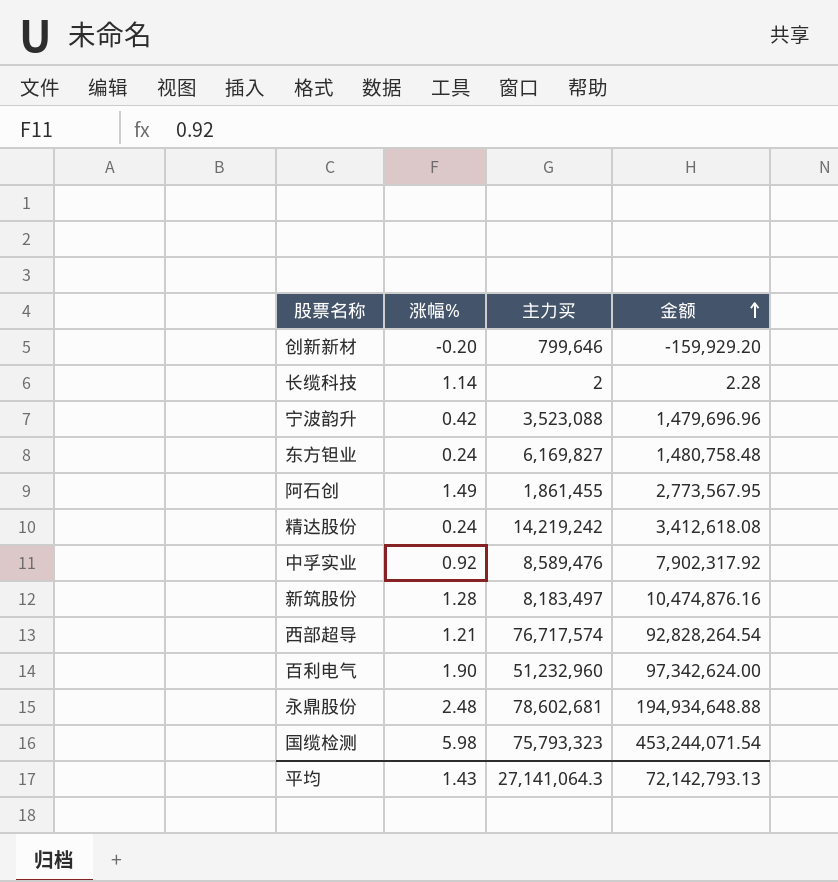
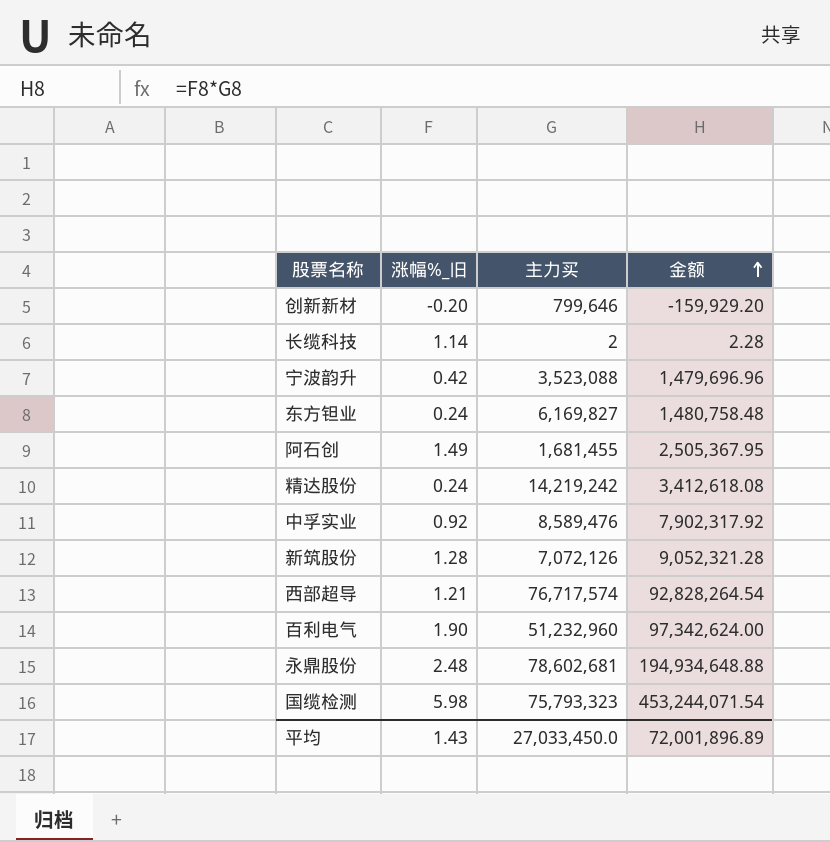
column name: 涨幅% -> 涨幅%_旧
阿石创 | 主力买: 1,861,455 -> 1,681,455
阿石创 | 金额: 2,773,567.95 -> 2,505,367.95
新筑股份 | 主力买: 8,183,497 -> 7,072,126
新筑股份 | 金额: 10,474,876.16 -> 9,052,321.28
平均 | 主力买: 27,141,064.3 -> 27,033,450.0
平均 | 金额: 72,142,793.13 -> 72,001,896.89

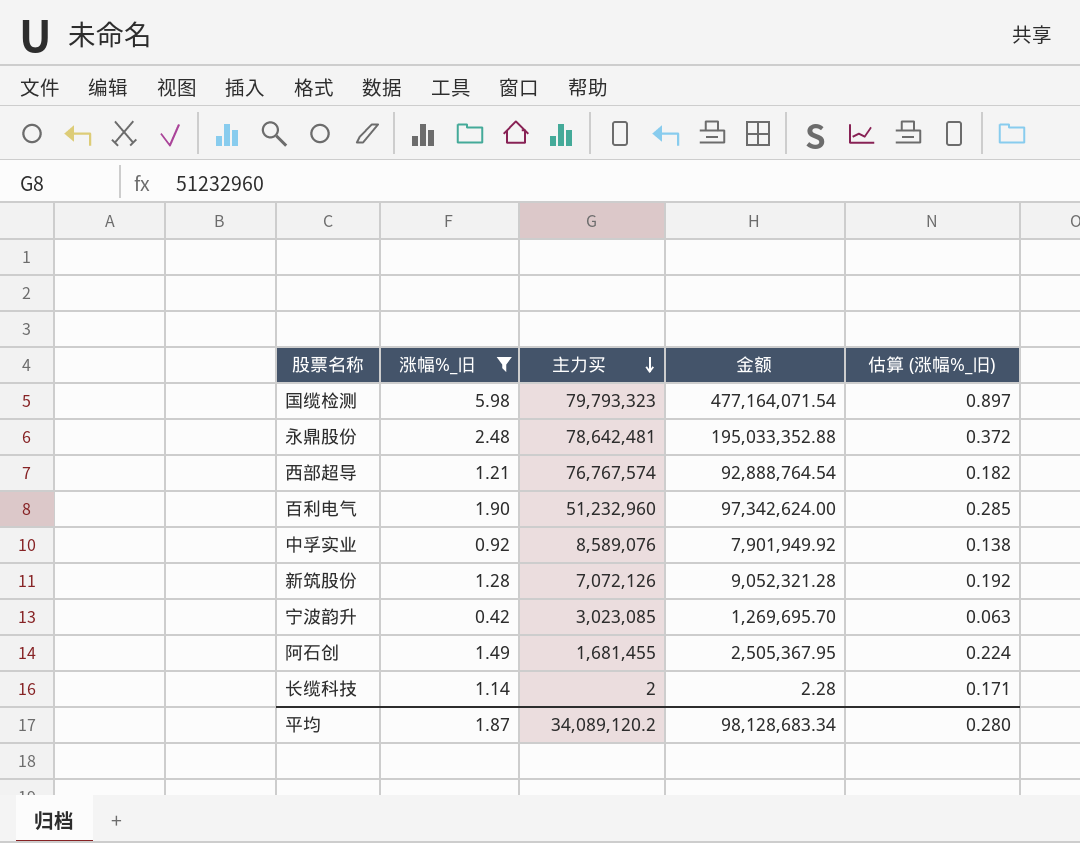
filter: none -> 涨幅%_旧 >= 0.42
row order: 金额 ascending -> 主力买 descending
column 估算 (涨幅%_旧) | formula: none -> [涨幅%_旧] * 0.15
国缆检测 | 主力买: 75,793,323 -> 79,793,323
国缆检测 | 金额: 453,244,071.54 -> 477,164,071.54
永鼎股份 | 主力买: 78,602,681 -> 78,642,481
永鼎股份 | 金额: 194,934,648.88 -> 195,033,352.88
西部超导 | 主力买: 76,717,574 -> 76,767,574
西部超导 | 金额: 92,828,264.54 -> 92,888,764.54
中孚实业 | 主力买: 8,589,476 -> 8,589,076
中孚实业 | 金额: 7,902,317.92 -> 7,901,949.92
宁波韵升 | 主力买: 3,523,088 -> 3,023,085
宁波韵升 | 金额: 1,479,696.96 -> 1,269,695.70
平均 | 涨幅%_旧: 1.43 -> 1.87
平均 | 主力买: 27,033,450.0 -> 34,089,120.2
平均 | 金额: 72,001,896.89 -> 98,128,683.34

